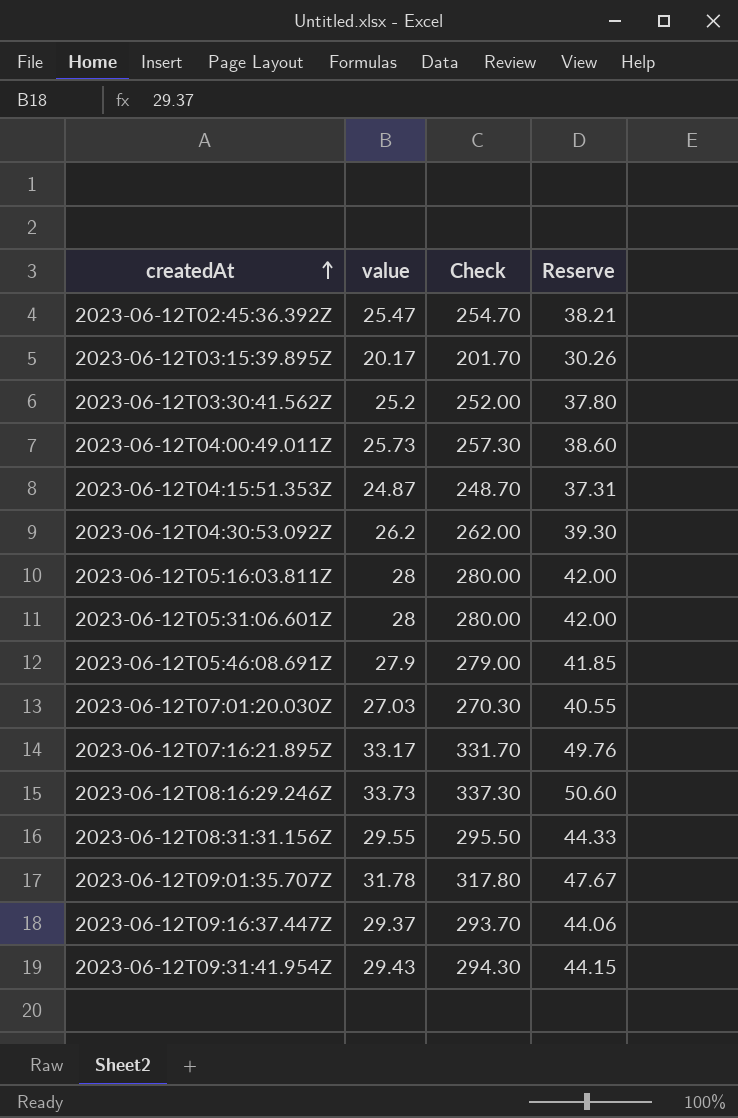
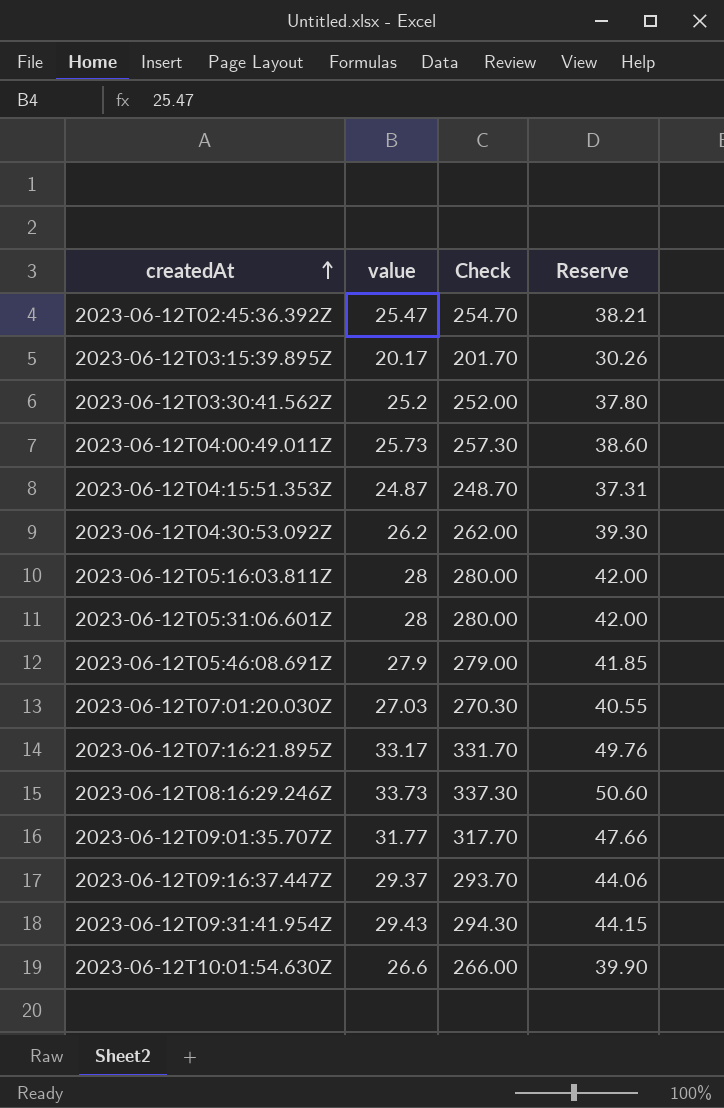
row 2023-06-12T08:31:31.156Z: 29.55 | 295.50 | 44.33 -> none
2023-06-12T09:01:35.707Z | value: 31.78 -> 31.77
2023-06-12T09:01:35.707Z | Check: 317.80 -> 317.70
2023-06-12T09:01:35.707Z | Reserve: 47.67 -> 47.66
row 2023-06-12T10:01:54.630Z: none -> 26.6 | 266.00 | 39.90

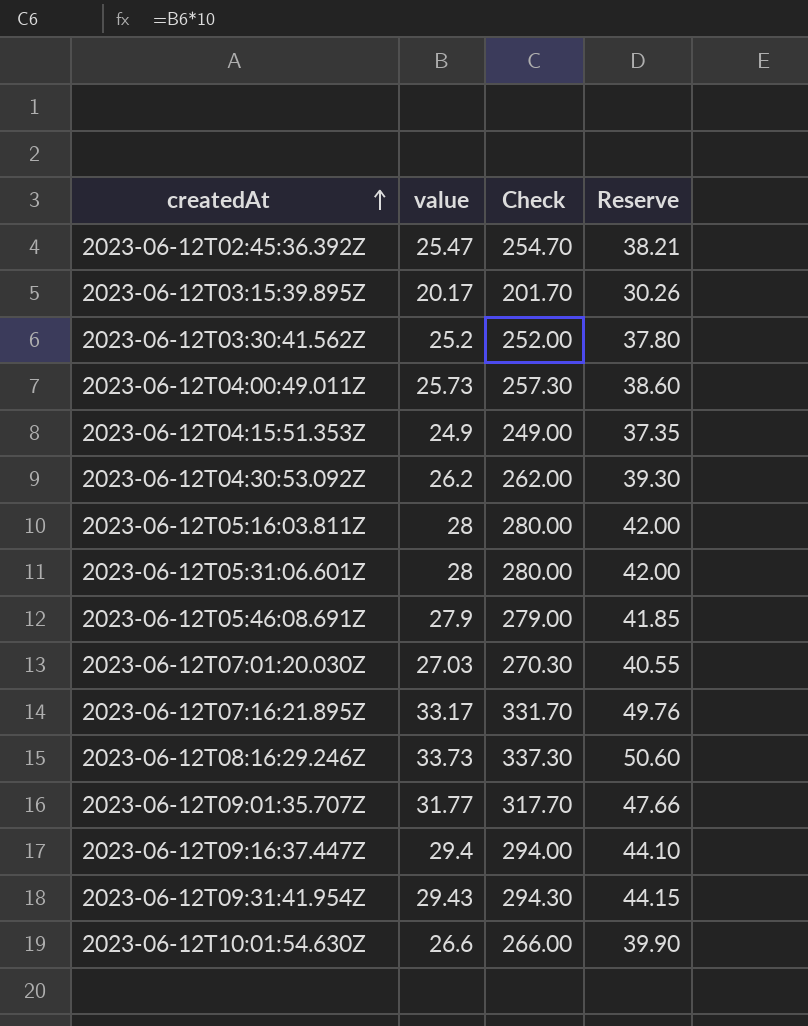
2023-06-12T04:15:51.353Z | value: 24.87 -> 24.9
2023-06-12T04:15:51.353Z | Check: 248.70 -> 249.00
2023-06-12T04:15:51.353Z | Reserve: 37.31 -> 37.35
2023-06-12T09:16:37.447Z | value: 29.37 -> 29.4
2023-06-12T09:16:37.447Z | Check: 293.70 -> 294.00
2023-06-12T09:16:37.447Z | Reserve: 44.06 -> 44.10

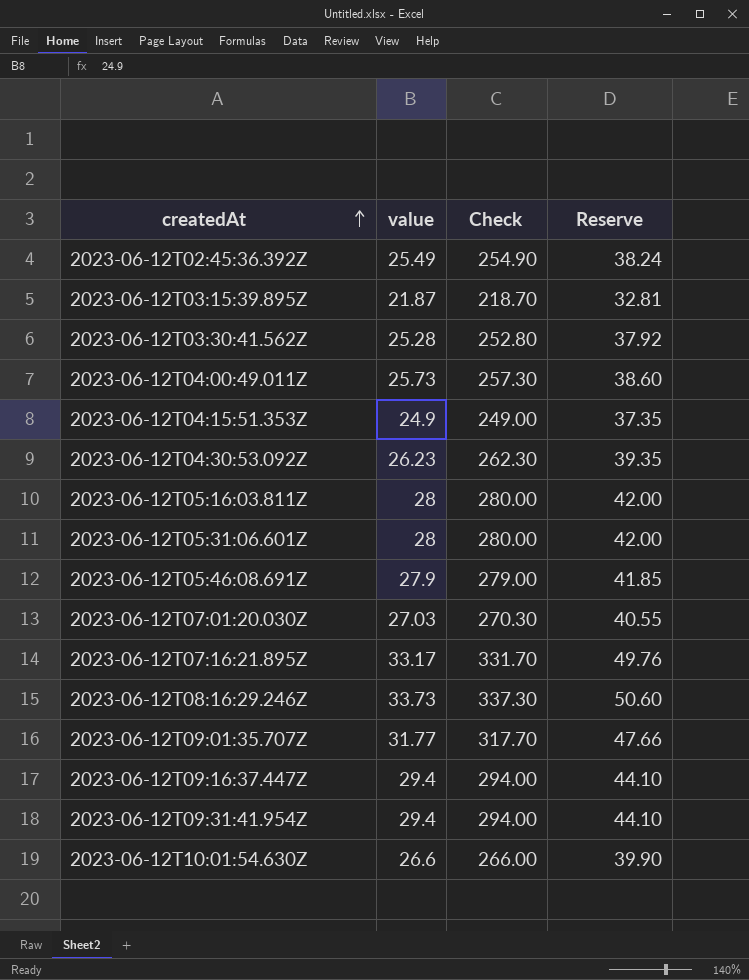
2023-06-12T02:45:36.392Z | value: 25.47 -> 25.49
2023-06-12T02:45:36.392Z | Check: 254.70 -> 254.90
2023-06-12T02:45:36.392Z | Reserve: 38.21 -> 38.24
2023-06-12T03:15:39.895Z | value: 20.17 -> 21.87
2023-06-12T03:15:39.895Z | Check: 201.70 -> 218.70
2023-06-12T03:15:39.895Z | Reserve: 30.26 -> 32.81
2023-06-12T03:30:41.562Z | value: 25.2 -> 25.28
2023-06-12T03:30:41.562Z | Check: 252.00 -> 252.80
2023-06-12T03:30:41.562Z | Reserve: 37.80 -> 37.92
2023-06-12T04:30:53.092Z | value: 26.2 -> 26.23
2023-06-12T04:30:53.092Z | Check: 262.00 -> 262.30
2023-06-12T04:30:53.092Z | Reserve: 39.30 -> 39.35
2023-06-12T09:31:41.954Z | value: 29.43 -> 29.4
2023-06-12T09:31:41.954Z | Check: 294.30 -> 294.00
2023-06-12T09:31:41.954Z | Reserve: 44.15 -> 44.10

